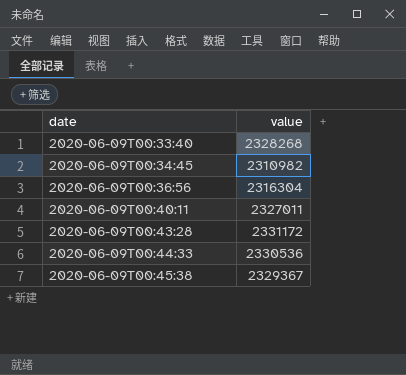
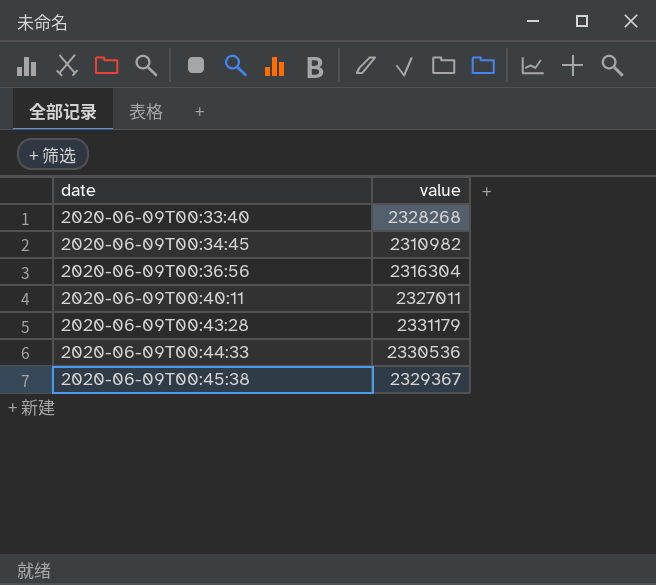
2020-06-09T00:43:28 | value: 2331172 -> 2331179

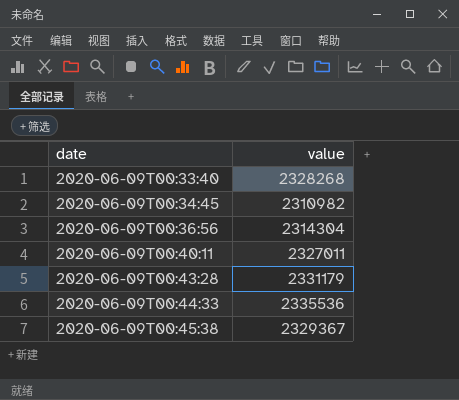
2020-06-09T00:36:56 | value: 2316304 -> 2314304
2020-06-09T00:44:33 | value: 2330536 -> 2335536

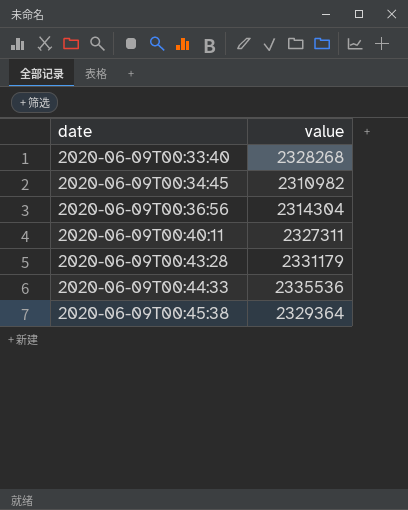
2020-06-09T00:40:11 | value: 2327011 -> 2327311
2020-06-09T00:45:38 | value: 2329367 -> 2329364

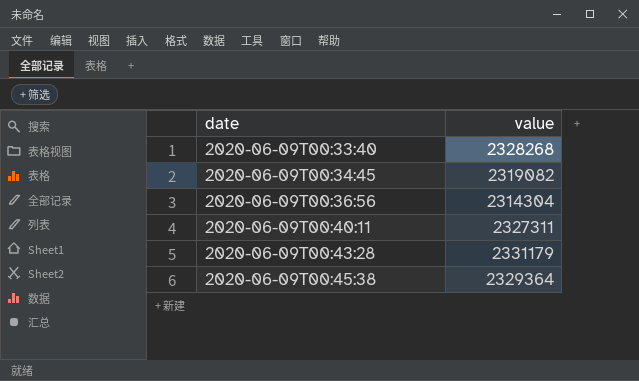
row 2020-06-09T00:44:33: 2335536 -> none
2020-06-09T00:34:45 | value: 2310982 -> 2319082

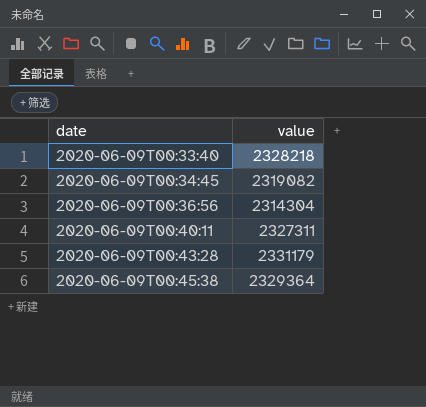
2020-06-09T00:33:40 | value: 2328268 -> 2328218

